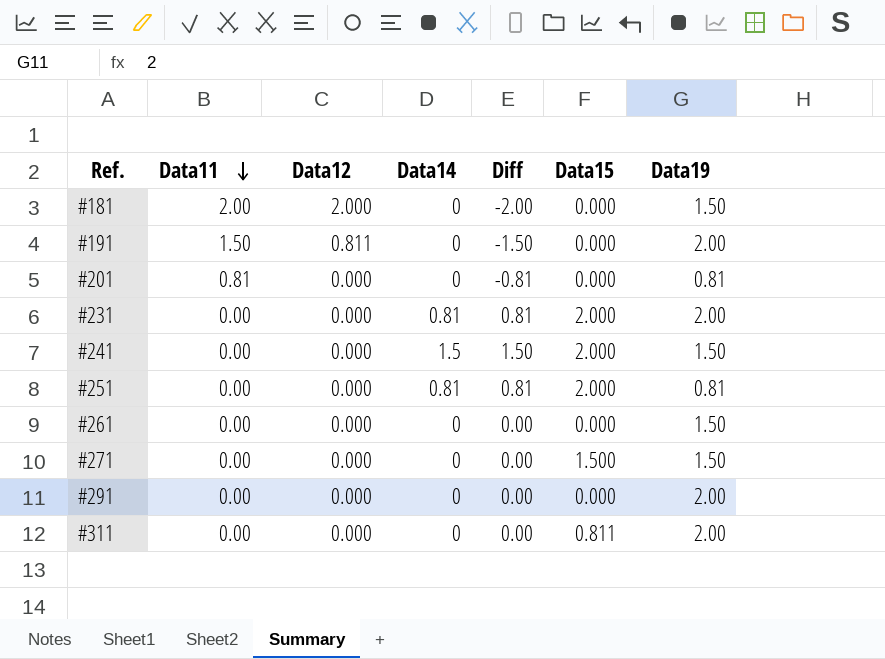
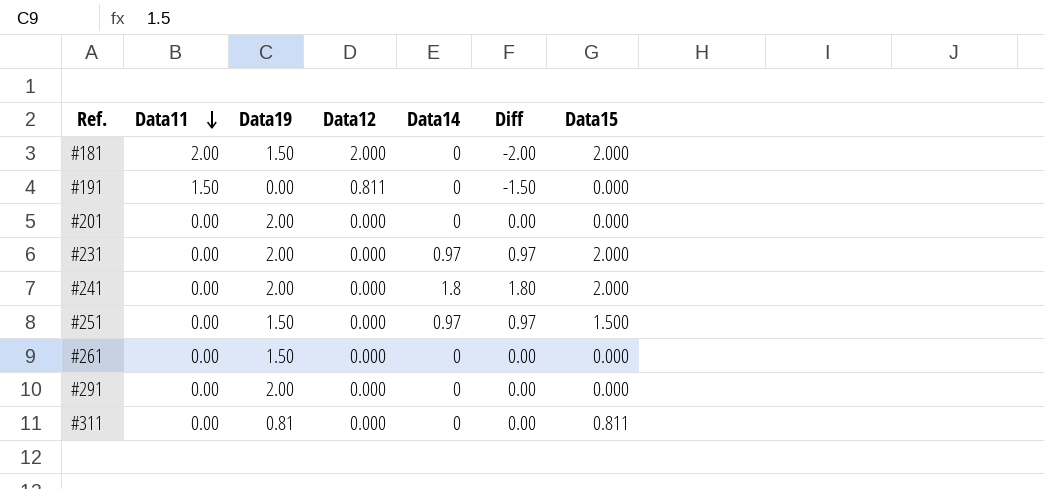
column Data19 | position: 7 -> 3
row #271: 0.00 | 0.000 | 0 | 0.00 | 1.500 | 1.50 -> none
#181 | Data15: 0.000 -> 2.000
#191 | Data19: 2.00 -> 0.00
#201 | Data11: 0.81 -> 0.00
#201 | Data19: 0.81 -> 2.00
#201 | Diff: -0.81 -> 0.00
#231 | Data14: 0.81 -> 0.97
#231 | Diff: 0.81 -> 0.97
#241 | Data19: 1.50 -> 2.00
#241 | Data14: 1.5 -> 1.8
#241 | Diff: 1.50 -> 1.80
#251 | Data19: 0.81 -> 1.50
#251 | Data14: 0.81 -> 0.97
#251 | Diff: 0.81 -> 0.97
#251 | Data15: 2.000 -> 1.500
#311 | Data19: 2.00 -> 0.81

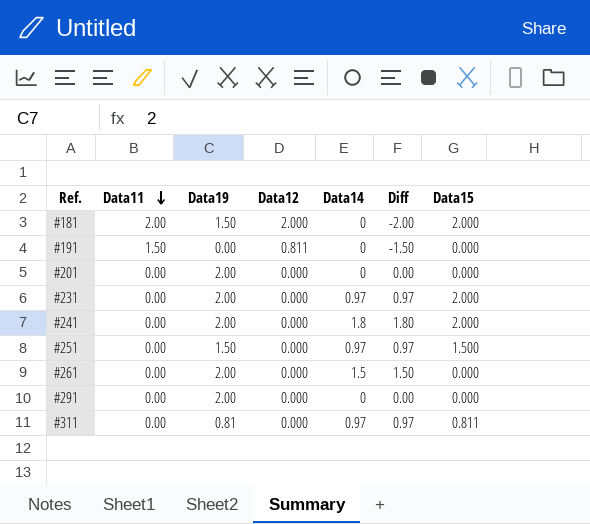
#261 | Data19: 1.50 -> 2.00
#261 | Data14: 0 -> 1.5
#261 | Diff: 0.00 -> 1.50
#311 | Data14: 0 -> 0.97
#311 | Diff: 0.00 -> 0.97

